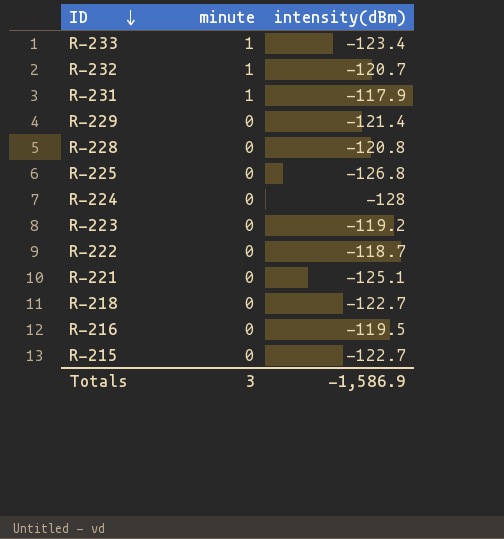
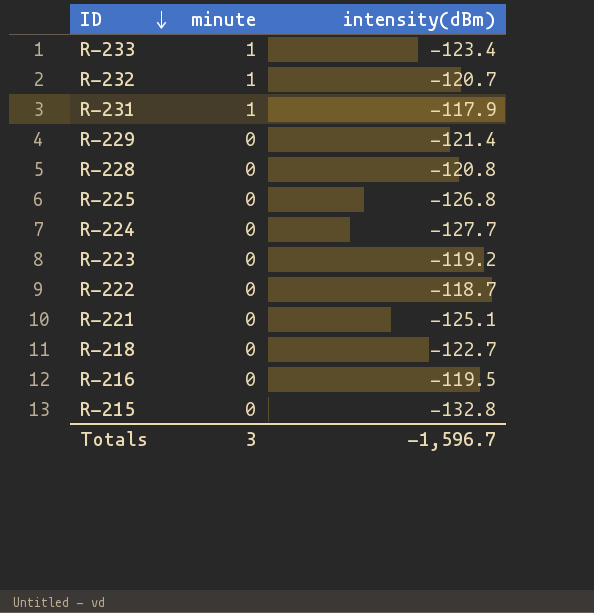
R-224 | intensity(dBm): -128 -> -127.7
R-215 | intensity(dBm): -122.7 -> -132.8
Totals | intensity(dBm): -1,586.9 -> -1,596.7

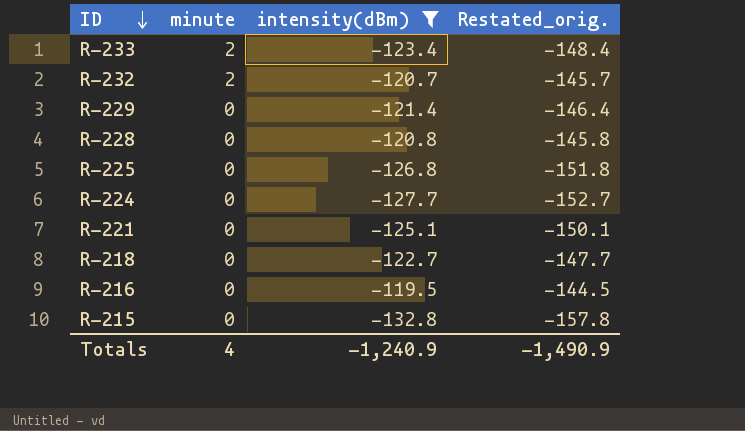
filter: none -> intensity(dBm) <= -119.5
column Restated_orig. | formula: none -> [intensity(dBm)] - 25
R-233 | minute: 1 -> 2
R-232 | minute: 1 -> 2
Totals | minute: 3 -> 4
Totals | intensity(dBm): -1,596.7 -> -1,240.9

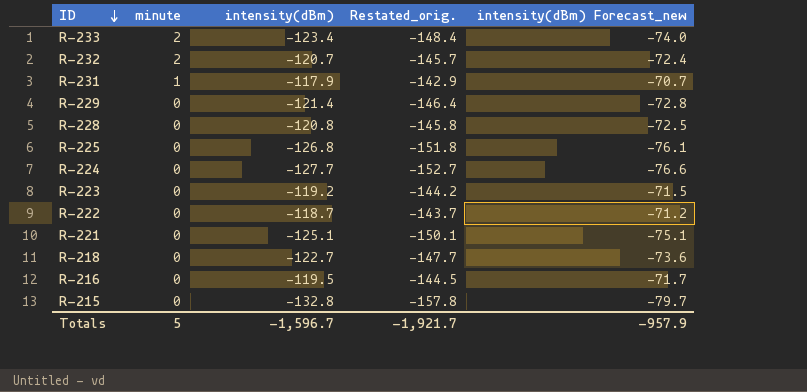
filter: intensity(dBm) <= -119.5 -> none
column intensity(dBm) Forecast_new | formula: none -> [intensity(dBm)] * 0.6
Totals | minute: 4 -> 5
Totals | intensity(dBm): -1,240.9 -> -1,596.7
Totals | Restated_orig.: -1,490.9 -> -1,921.7

